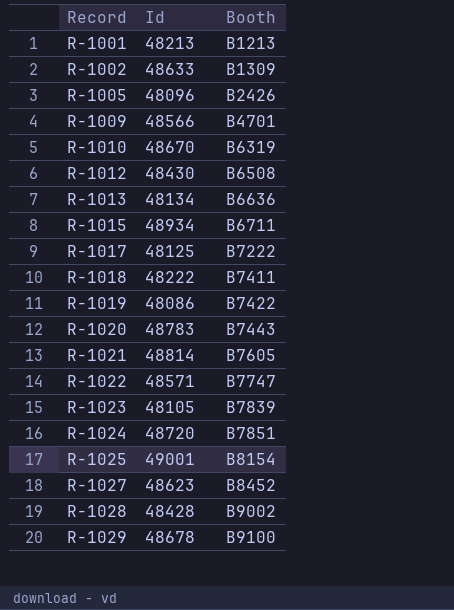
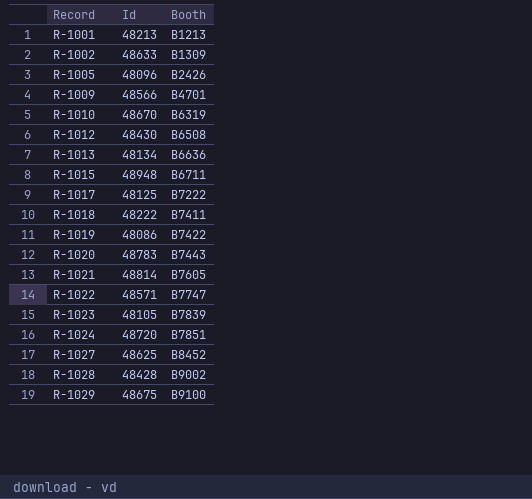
row R-1025: 49001 | B8154 -> none
R-1015 | Id: 48934 -> 48948
R-1027 | Id: 48623 -> 48625
R-1029 | Id: 48678 -> 48675

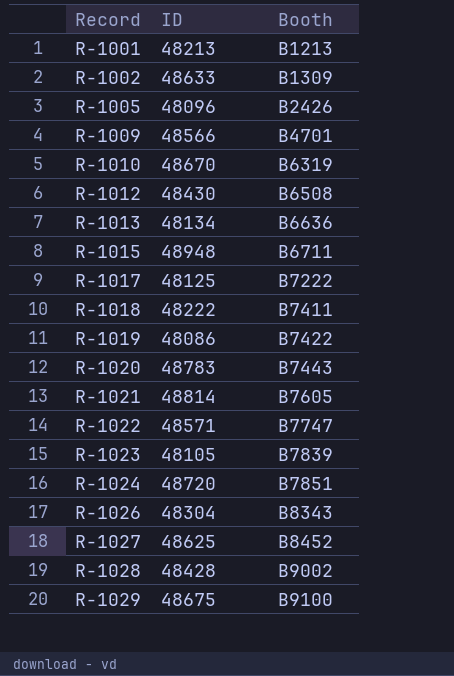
column name: Id -> ID
row R-1026: none -> 48304 | B8343

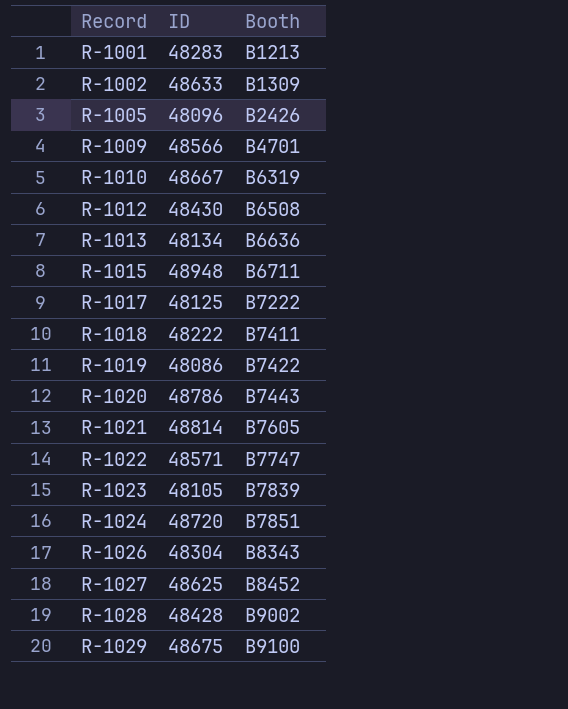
R-1001 | ID: 48213 -> 48283
R-1010 | ID: 48670 -> 48667
R-1020 | ID: 48783 -> 48786

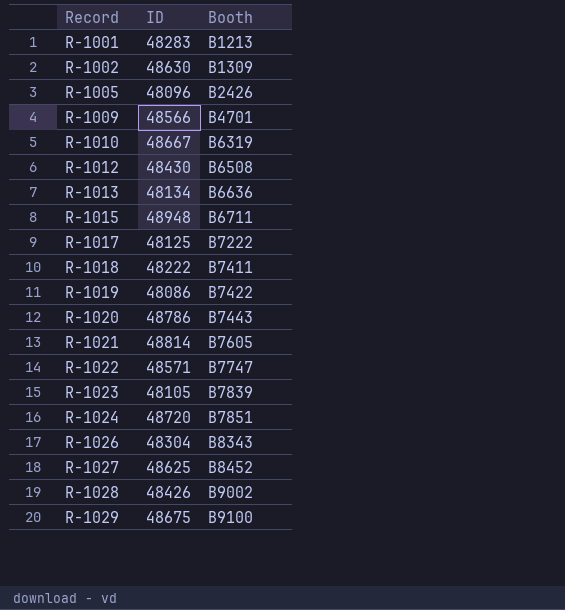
R-1002 | ID: 48633 -> 48630
R-1028 | ID: 48428 -> 48426

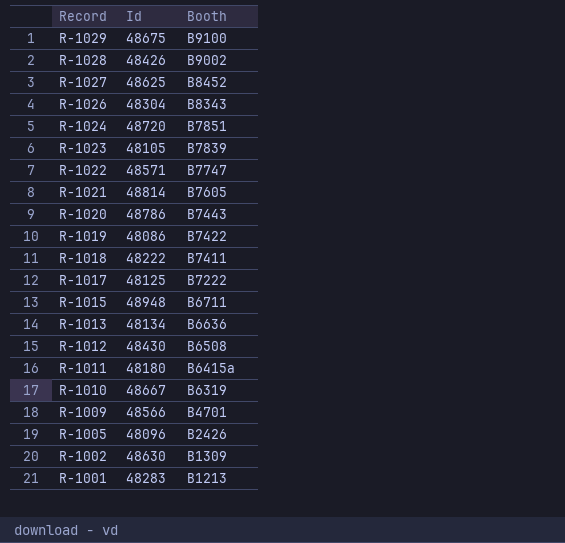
row order: Record ascending -> Record descending
column name: ID -> Id
row R-1011: none -> 48180 | B6415a

